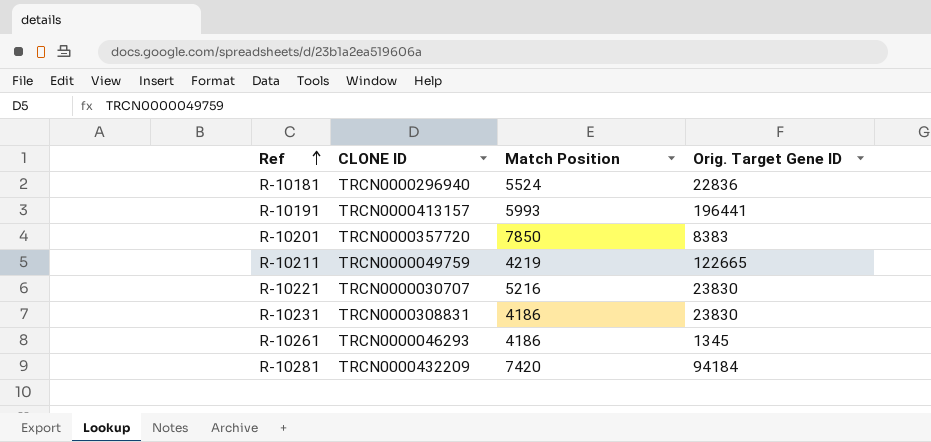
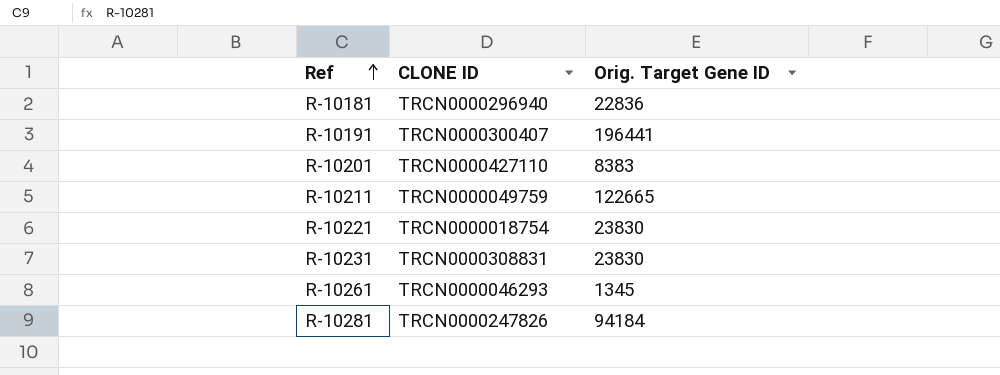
column Match Position | position: 3 -> none
R-10191 | CLONE ID: TRCN0000413157 -> TRCN0000300407
R-10201 | CLONE ID: TRCN0000357720 -> TRCN0000427110
R-10221 | CLONE ID: TRCN0000030707 -> TRCN0000018754
R-10281 | CLONE ID: TRCN0000432209 -> TRCN0000247826

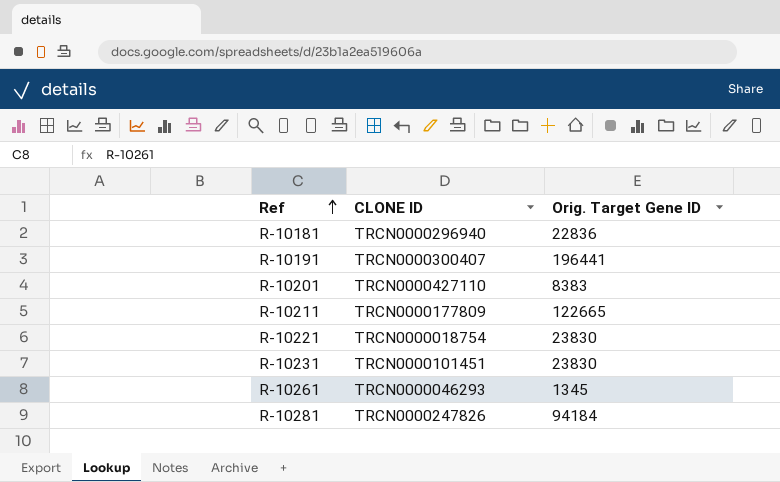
R-10211 | CLONE ID: TRCN0000049759 -> TRCN0000177809
R-10231 | CLONE ID: TRCN0000308831 -> TRCN0000101451

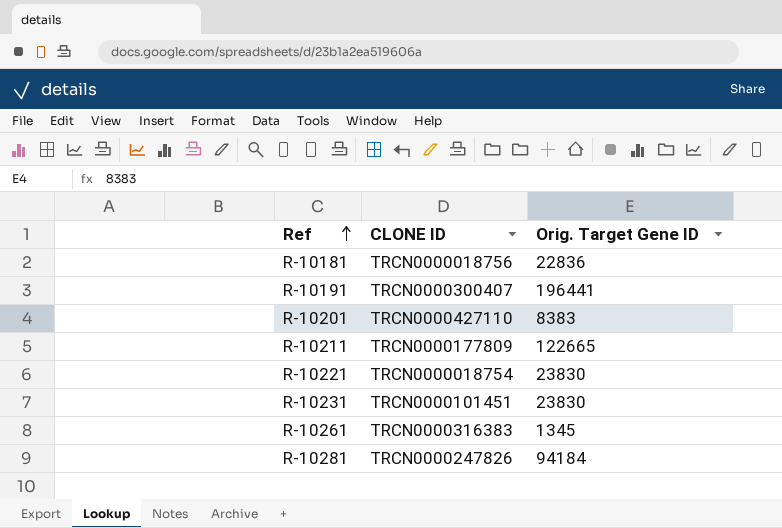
R-10181 | CLONE ID: TRCN0000296940 -> TRCN0000018756
R-10261 | CLONE ID: TRCN0000046293 -> TRCN0000316383

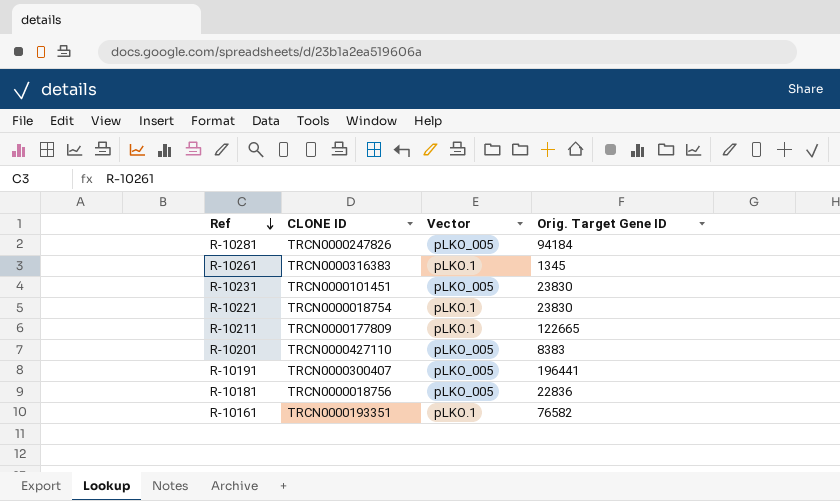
row order: Ref ascending -> Ref descending
column Vector | position: none -> 3
row R-10161: none -> TRCN0000193351 | pLKO.1 | 76582

